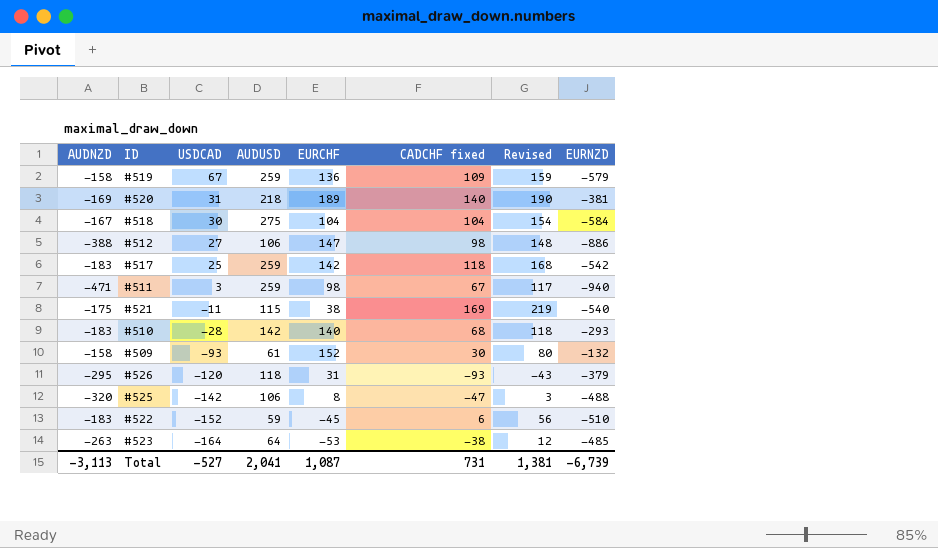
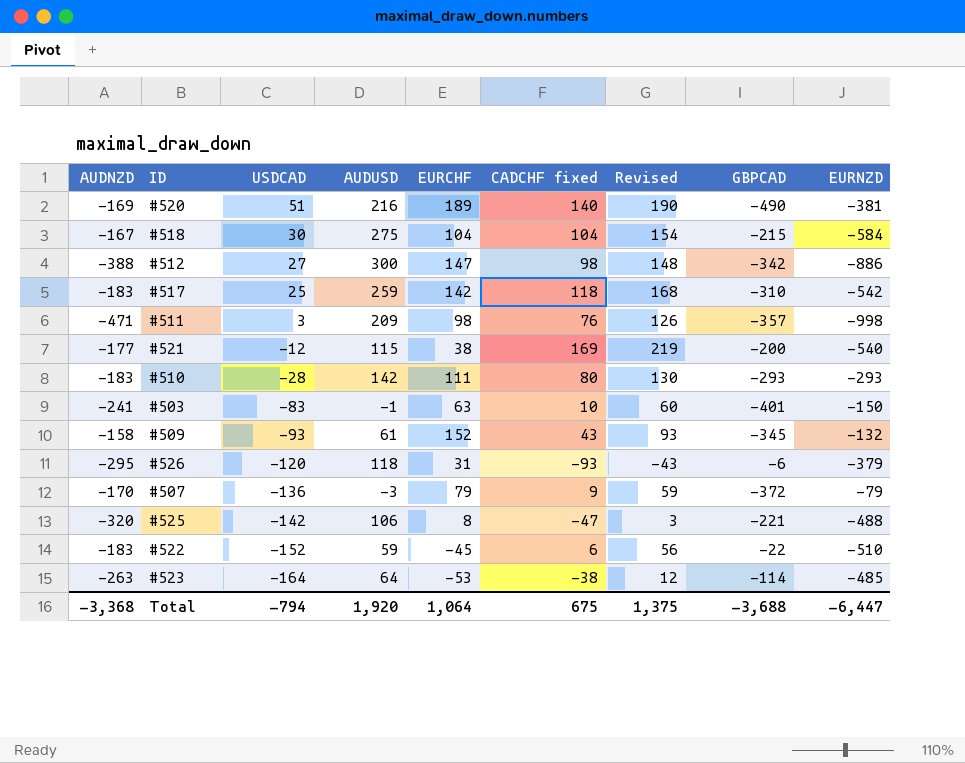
column GBPCAD | position: none -> 8
row #519: -158 | 67 | 259 | 136 | 109 | 159 | -579 -> none
#520 | USDCAD: 31 -> 51
#520 | AUDUSD: 218 -> 216
#512 | AUDUSD: 106 -> 300
#511 | AUDUSD: 259 -> 209
#511 | CADCHF fixed: 67 -> 76
#511 | Revised: 117 -> 126
#511 | EURNZD: -940 -> -998
#521 | AUDNZD: -175 -> -177
#521 | USDCAD: -11 -> -12
#510 | EURCHF: 140 -> 111
#510 | CADCHF fixed: 68 -> 80
#510 | Revised: 118 -> 130
row #503: none -> -241 | -83 | -1 | 63 | 10 | 60 | -401 | -150
#509 | CADCHF fixed: 30 -> 43
#509 | Revised: 80 -> 93
row #507: none -> -170 | -136 | -3 | 79 | 9 | 59 | -372 | -79
Total | AUDNZD: -3,113 -> -3,368
Total | USDCAD: -527 -> -794
Total | AUDUSD: 2,041 -> 1,920
Total | EURCHF: 1,087 -> 1,064
Total | CADCHF fixed: 731 -> 675
Total | Revised: 1,381 -> 1,375
Total | EURNZD: -6,739 -> -6,447

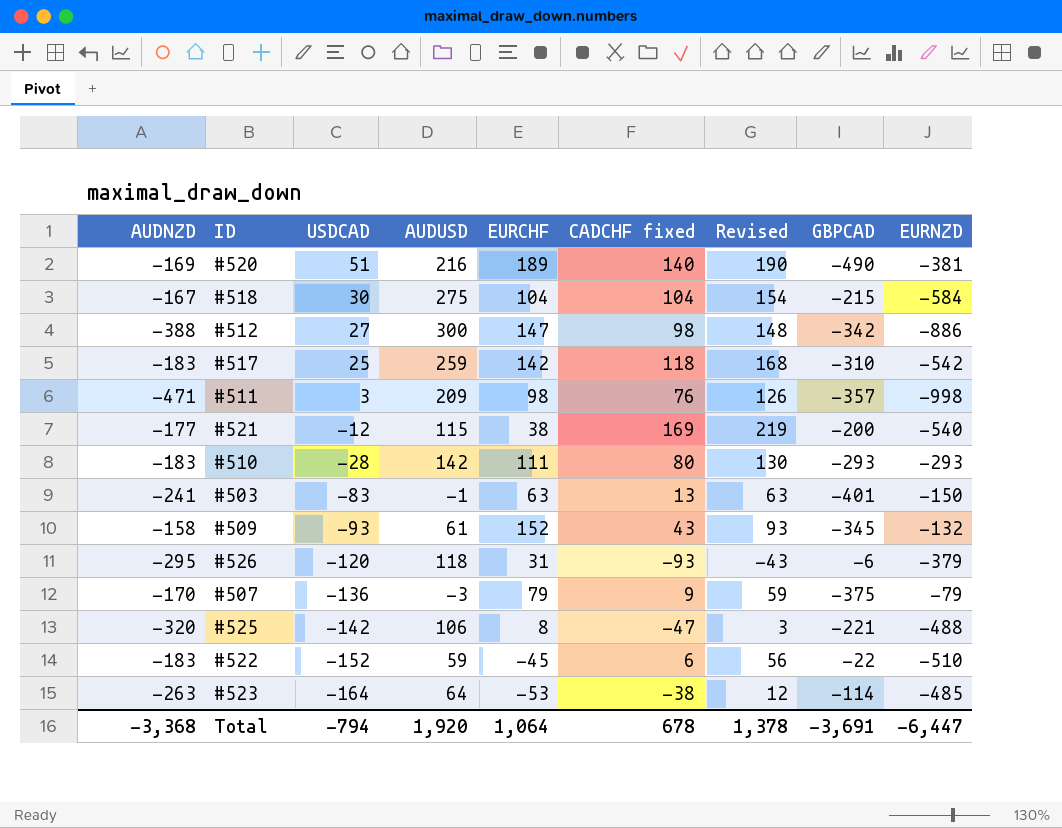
#503 | CADCHF fixed: 10 -> 13
#503 | Revised: 60 -> 63
#507 | GBPCAD: -372 -> -375
Total | CADCHF fixed: 675 -> 678
Total | Revised: 1,375 -> 1,378
Total | GBPCAD: -3,688 -> -3,691

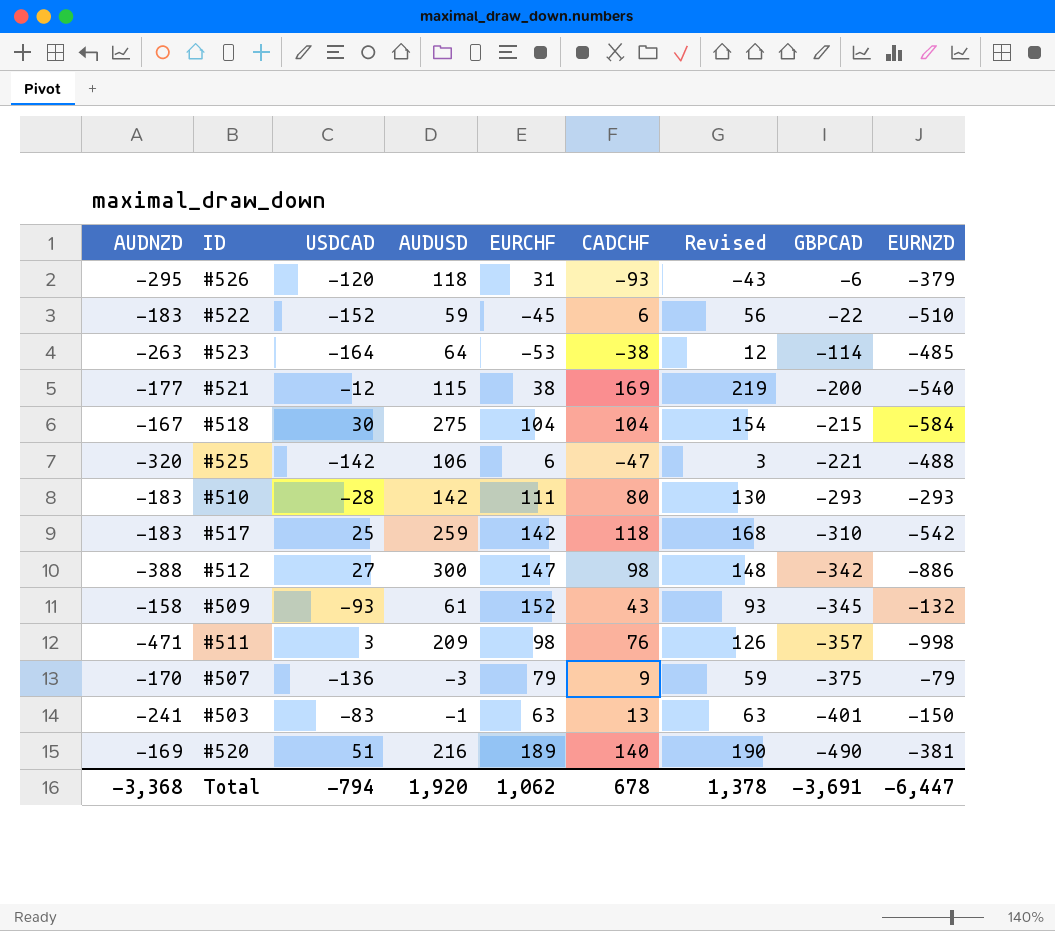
row order: USDCAD descending -> GBPCAD descending
column name: CADCHF fixed -> CADCHF
#525 | EURCHF: 8 -> 6
Total | EURCHF: 1,064 -> 1,062

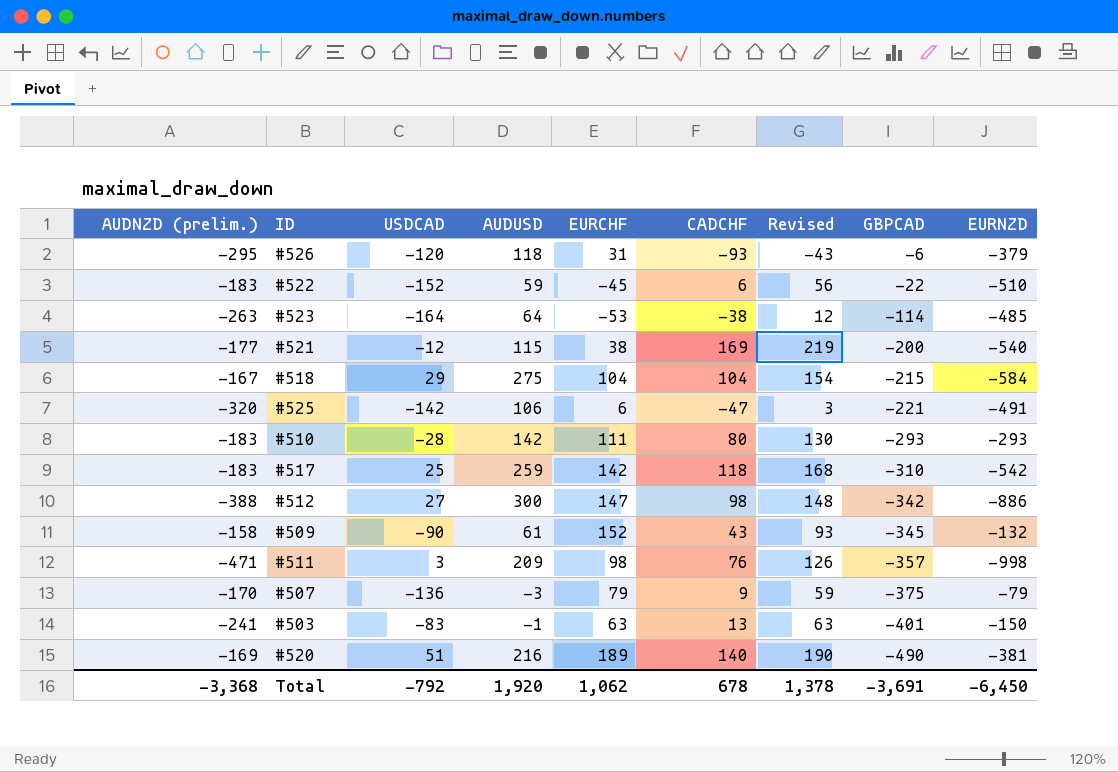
column name: AUDNZD -> AUDNZD (prelim.)
#518 | USDCAD: 30 -> 29
#525 | EURNZD: -488 -> -491
#509 | USDCAD: -93 -> -90
Total | USDCAD: -794 -> -792
Total | EURNZD: -6,447 -> -6,450

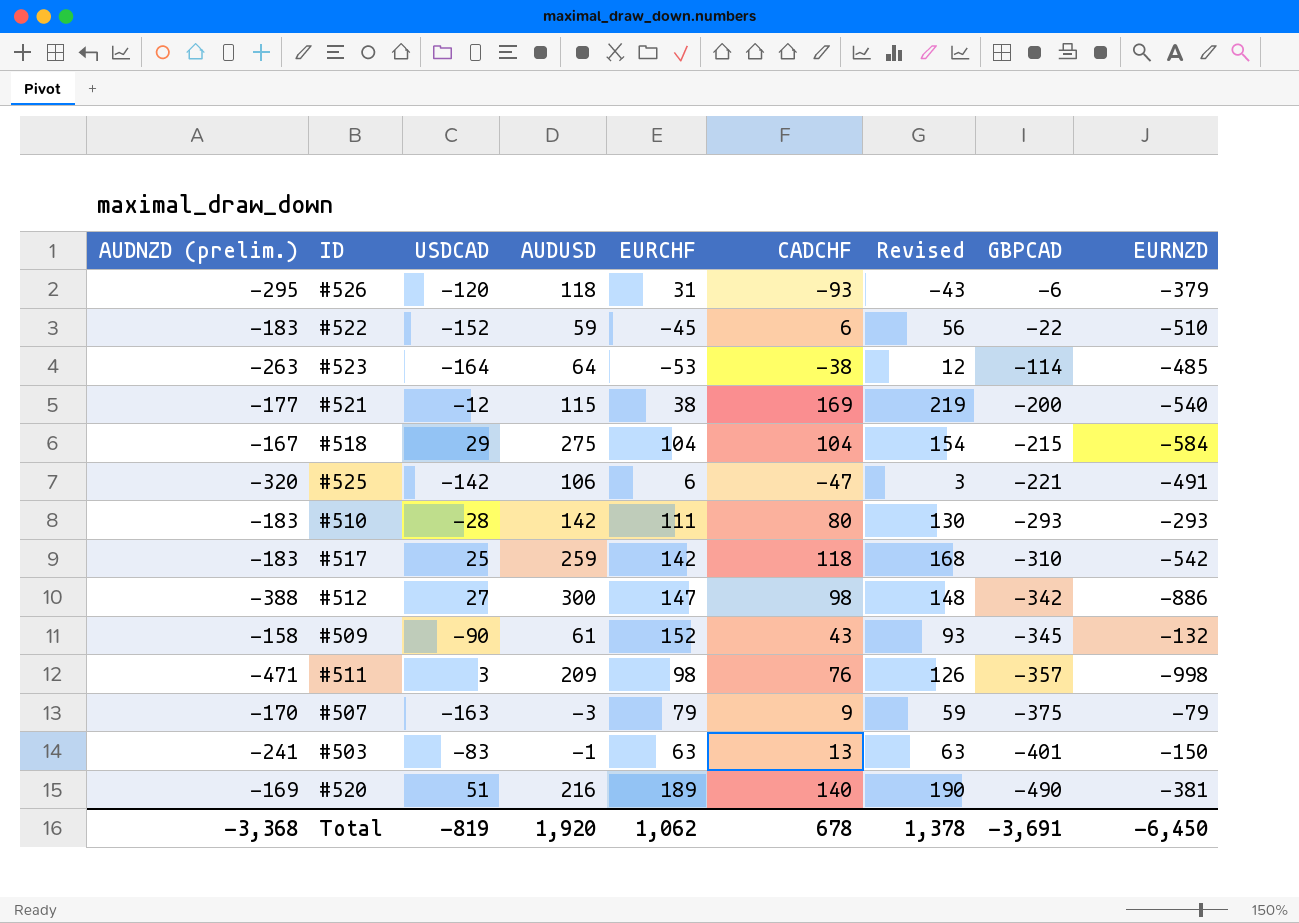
#507 | USDCAD: -136 -> -163
Total | USDCAD: -792 -> -819

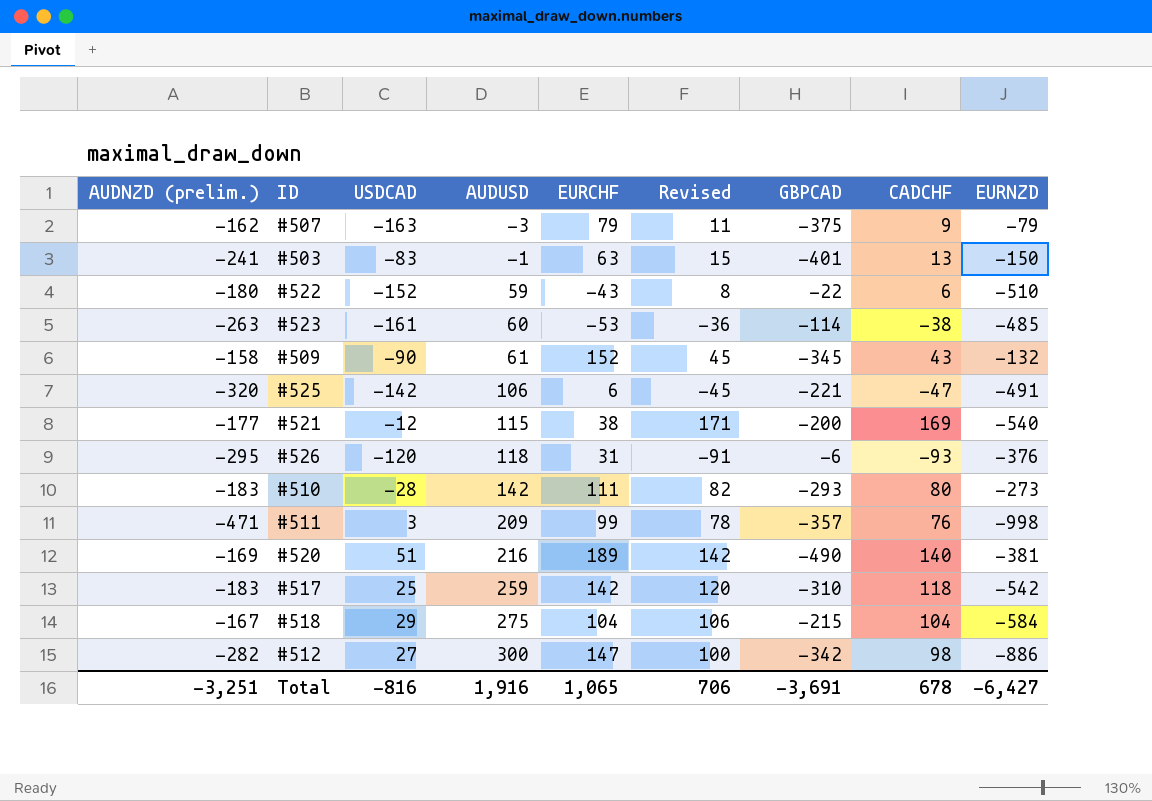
row order: GBPCAD descending -> AUDUSD ascending
column Revised | formula: [CADCHF] + 50 -> [CADCHF] + 2
column CADCHF | position: 6 -> 8
#507 | AUDNZD (prelim.): -170 -> -162
#522 | AUDNZD (prelim.): -183 -> -180
#522 | EURCHF: -45 -> -43
#523 | USDCAD: -164 -> -161
#523 | AUDUSD: 64 -> 60
#526 | EURNZD: -379 -> -376
#510 | EURNZD: -293 -> -273
#511 | EURCHF: 98 -> 99
#512 | AUDNZD (prelim.): -388 -> -282
Total | AUDNZD (prelim.): -3,368 -> -3,251
Total | USDCAD: -819 -> -816
Total | AUDUSD: 1,920 -> 1,916
Total | EURCHF: 1,062 -> 1,065
Total | Revised: 1,378 -> 706
Total | EURNZD: -6,450 -> -6,427

